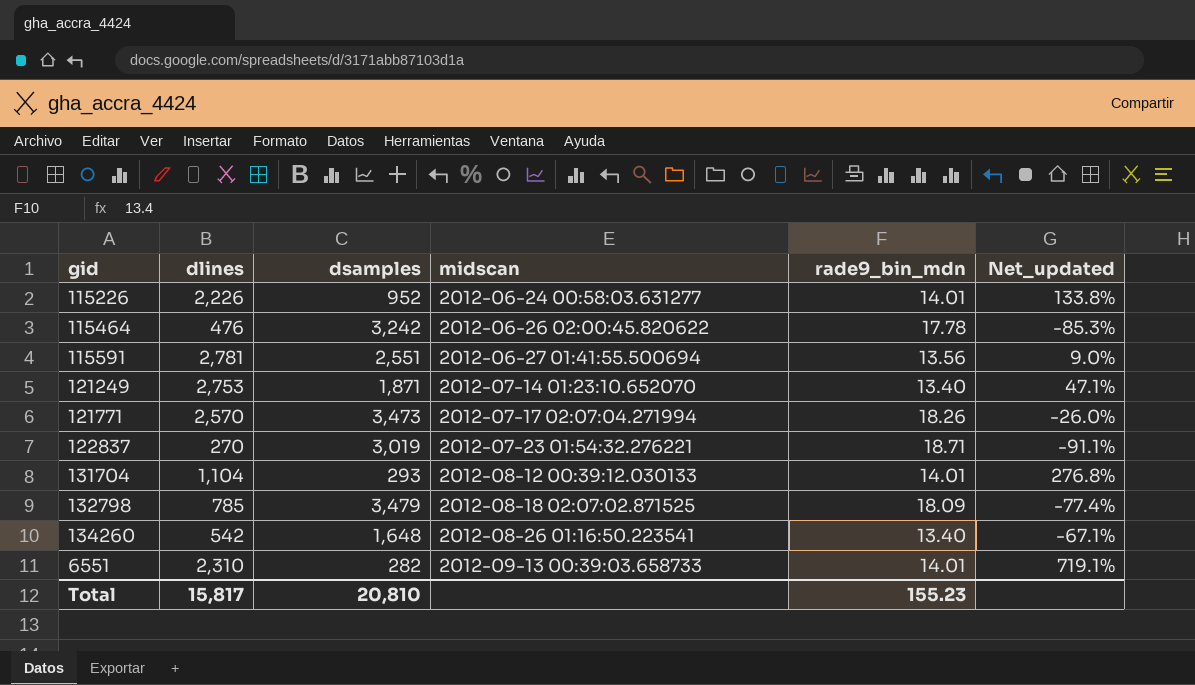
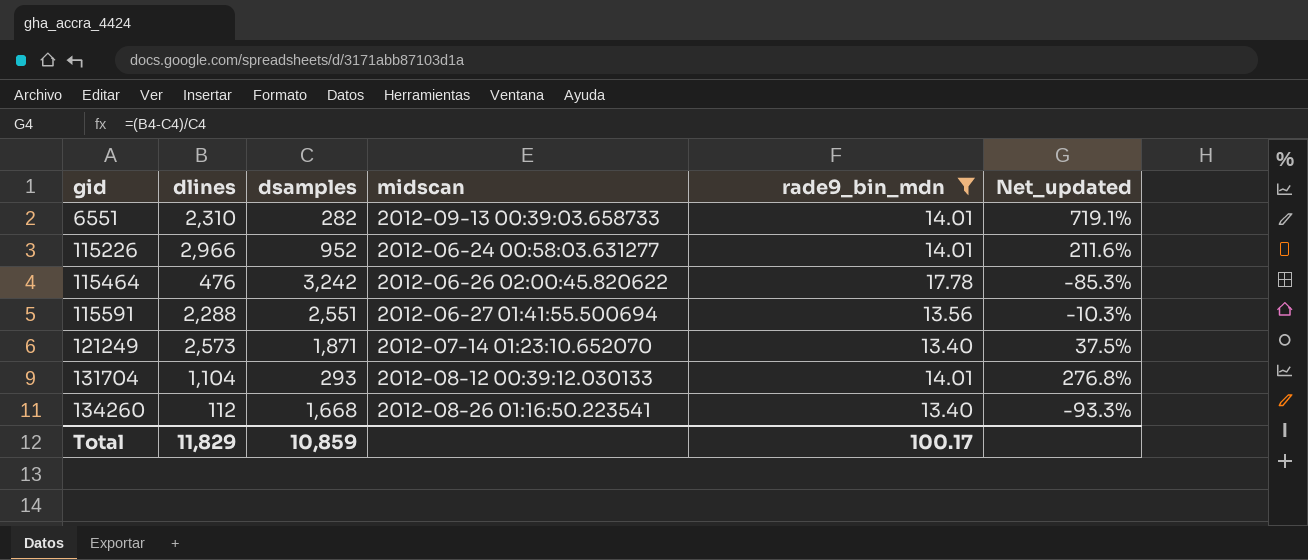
filter: none -> rade9_bin_mdn <= 17.78
row order: midscan ascending -> gid ascending
115226 | dlines: 2,226 -> 2,966
115226 | Net_updated: 133.8% -> 211.6%
115591 | dlines: 2,781 -> 2,288
115591 | Net_updated: 9.0% -> -10.3%
121249 | dlines: 2,753 -> 2,573
121249 | Net_updated: 47.1% -> 37.5%
134260 | dlines: 542 -> 112
134260 | dsamples: 1,648 -> 1,668
134260 | Net_updated: -67.1% -> -93.3%
Total | dlines: 15,817 -> 11,829
Total | dsamples: 20,810 -> 10,859
Total | rade9_bin_mdn: 155.23 -> 100.17

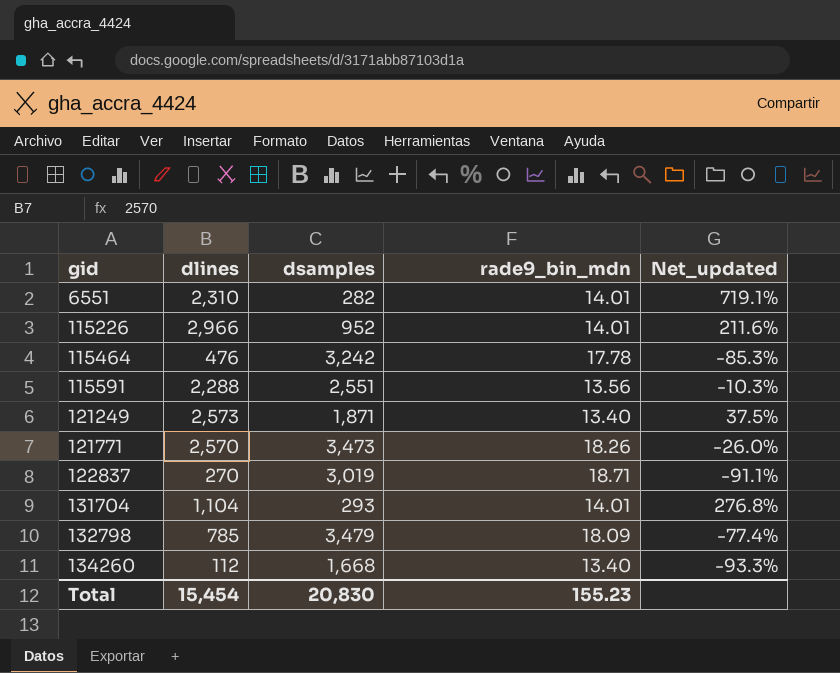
filter: rade9_bin_mdn <= 17.78 -> none
column midscan | position: 4 -> none
Total | dlines: 11,829 -> 15,454
Total | dsamples: 10,859 -> 20,830
Total | rade9_bin_mdn: 100.17 -> 155.23

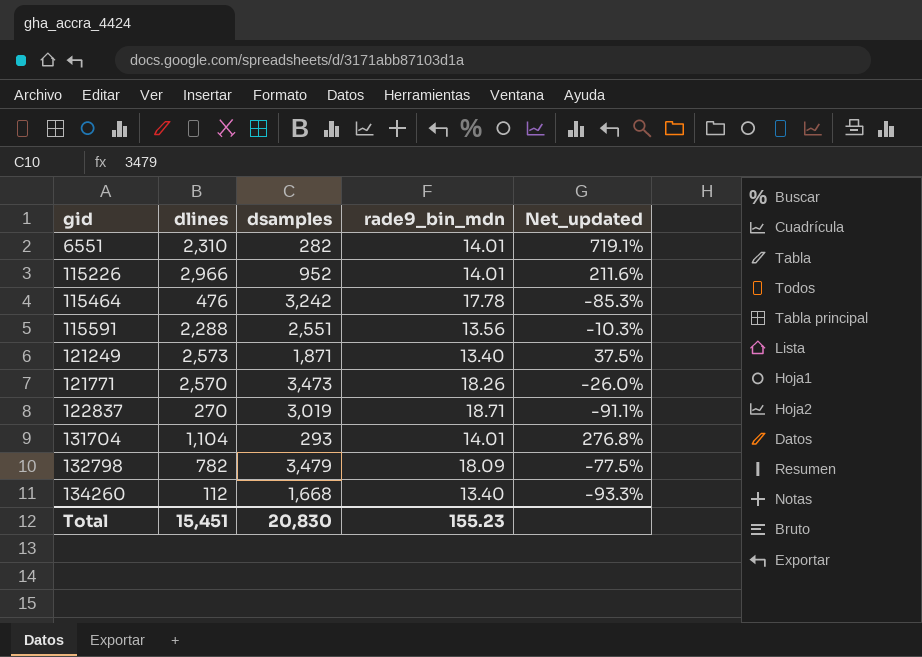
132798 | dlines: 785 -> 782
132798 | Net_updated: -77.4% -> -77.5%
Total | dlines: 15,454 -> 15,451

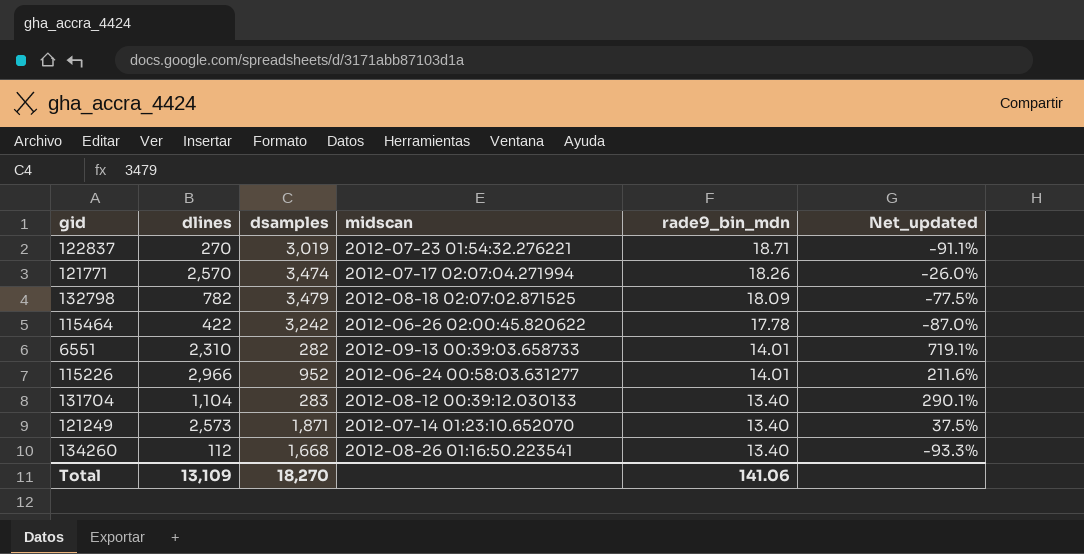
row order: gid ascending -> rade9_bin_mdn descending
column midscan | position: none -> 4
row 115591: 2,288 | 2,551 | 13.56 | -10.3% -> none
121771 | dsamples: 3,473 -> 3,474
115464 | dlines: 476 -> 422
115464 | Net_updated: -85.3% -> -87.0%
131704 | dsamples: 293 -> 283
131704 | rade9_bin_mdn: 14.01 -> 13.40
131704 | Net_updated: 276.8% -> 290.1%
Total | dlines: 15,451 -> 13,109
Total | dsamples: 20,830 -> 18,270
Total | rade9_bin_mdn: 155.23 -> 141.06

